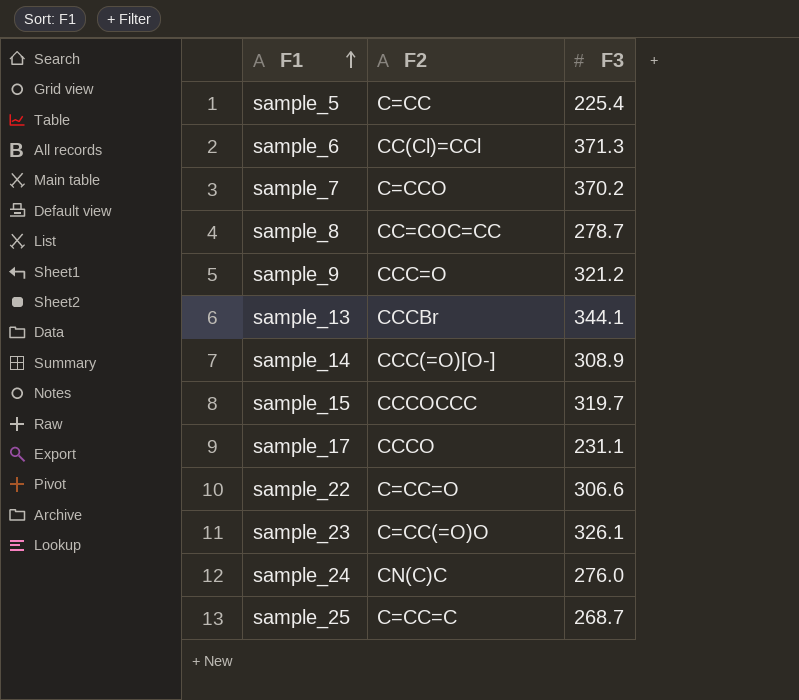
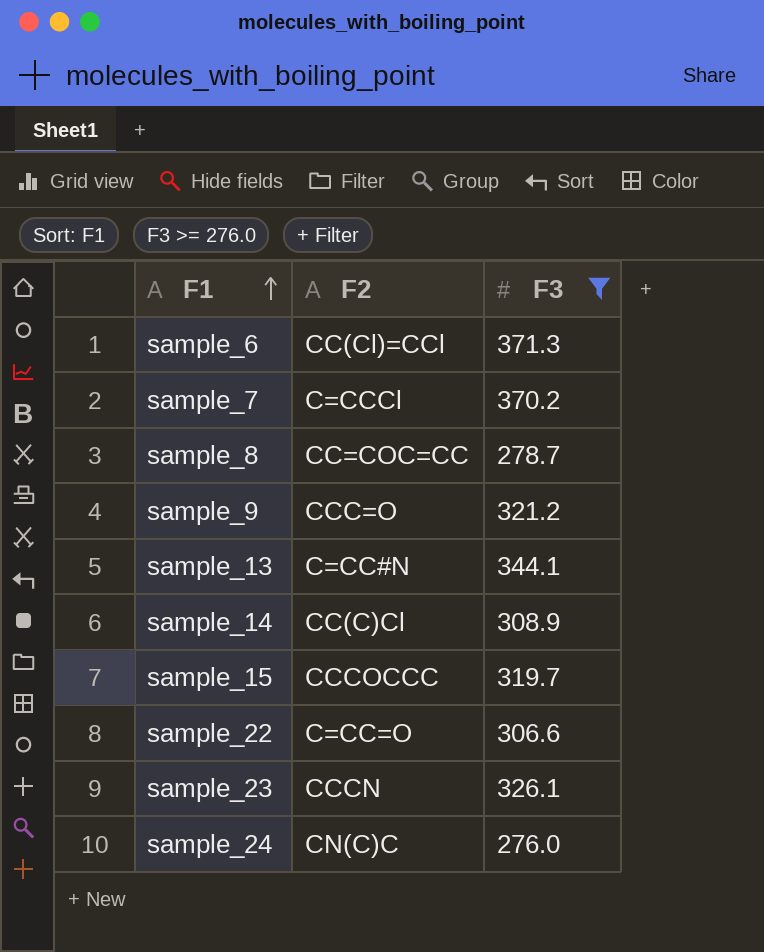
filter: none -> F3 >= 276.0
sample_7 | F2: C=CCO -> C=CCCl
sample_13 | F2: CCCBr -> C=CC#N
sample_14 | F2: CCC(=O)[O-] -> CC(C)Cl
sample_23 | F2: C=CC(=O)O -> CCCN

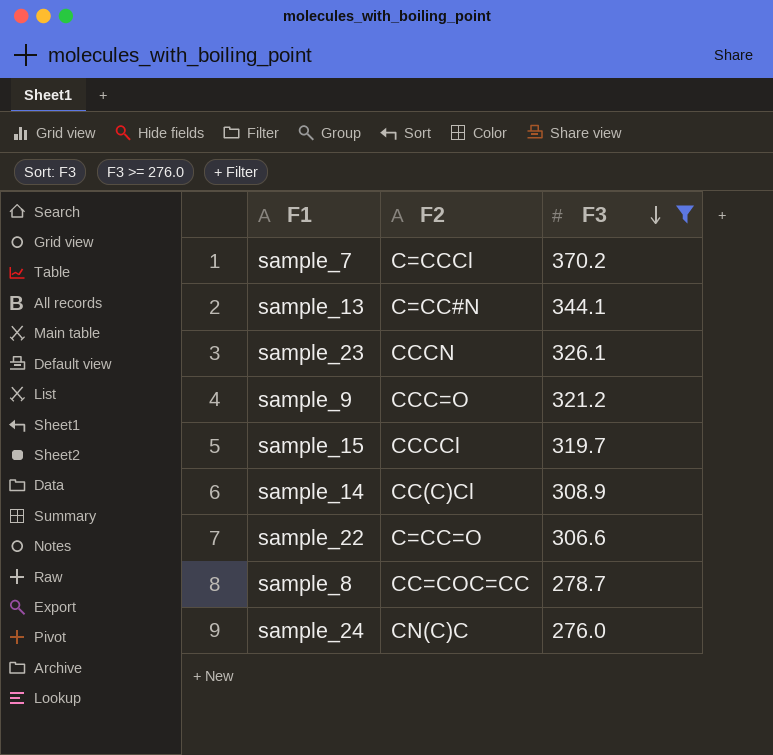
row order: F1 ascending -> F3 descending
row sample_6: CC(Cl)=CCl | 371.3 -> none
sample_15 | F2: CCCOCCC -> CCCCl

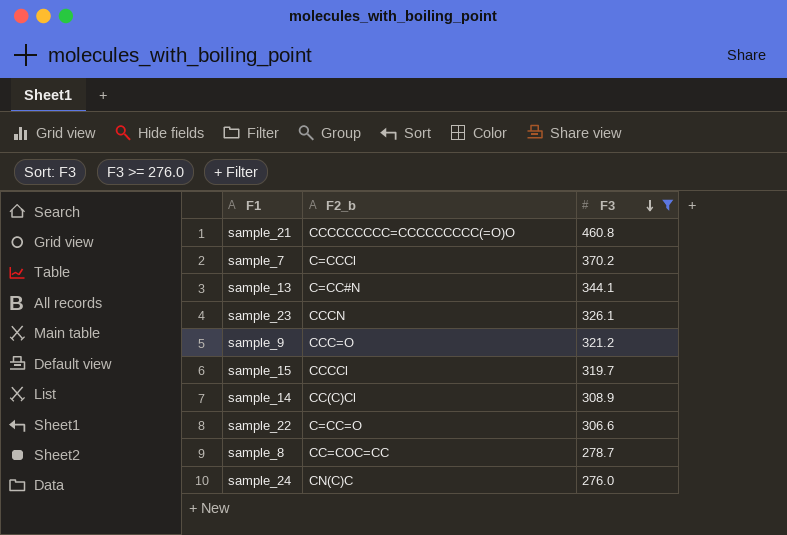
column name: F2 -> F2_b
row sample_21: none -> CCCCCCCCC=CCCCCCCCC(=O)O | 460.8

